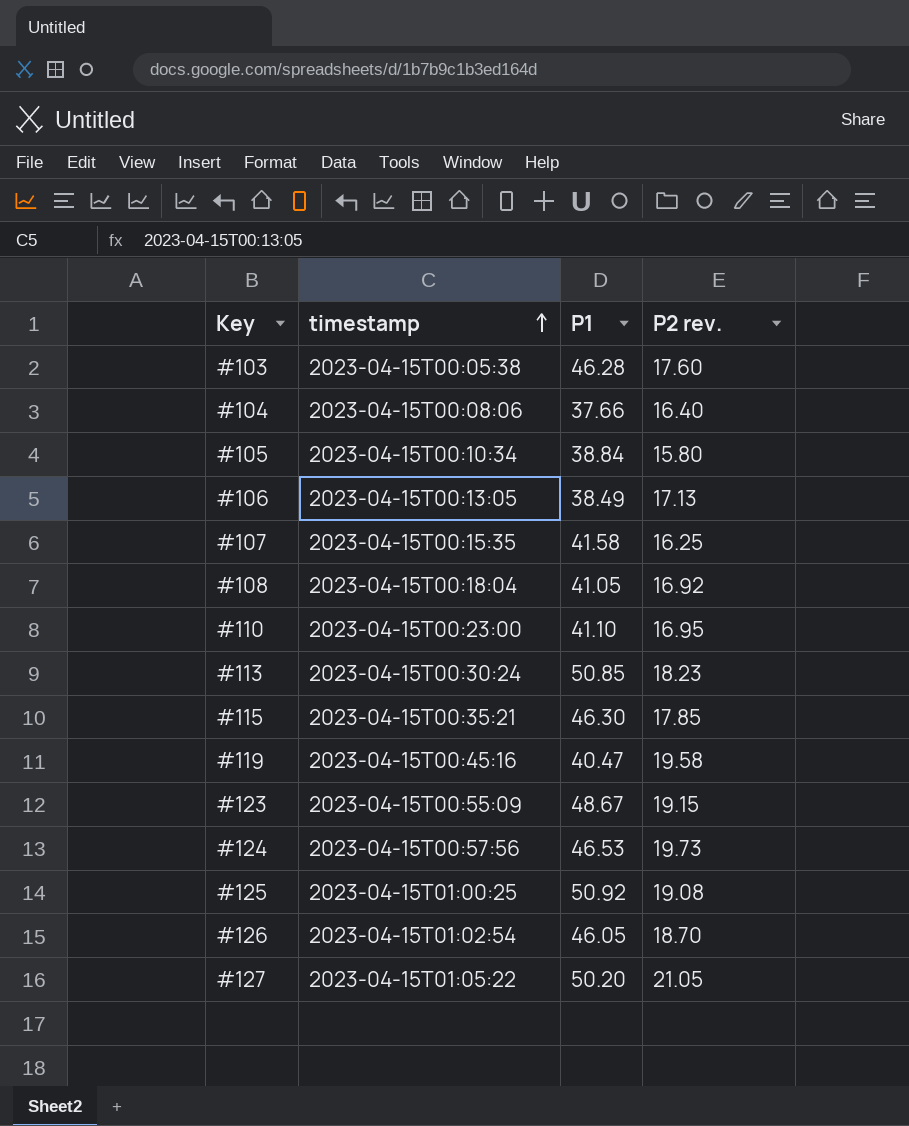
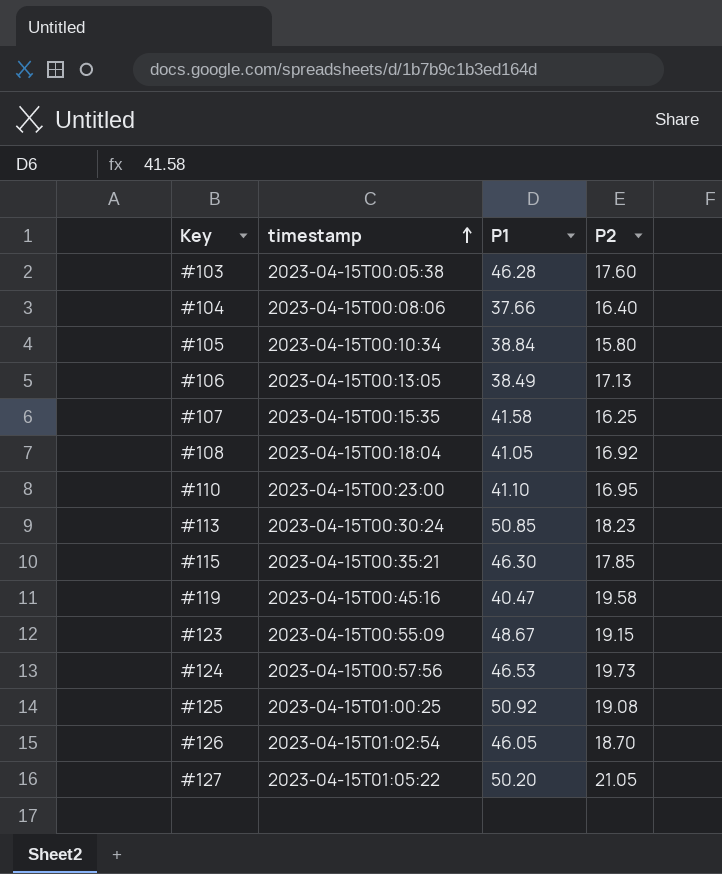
column name: P2 rev. -> P2

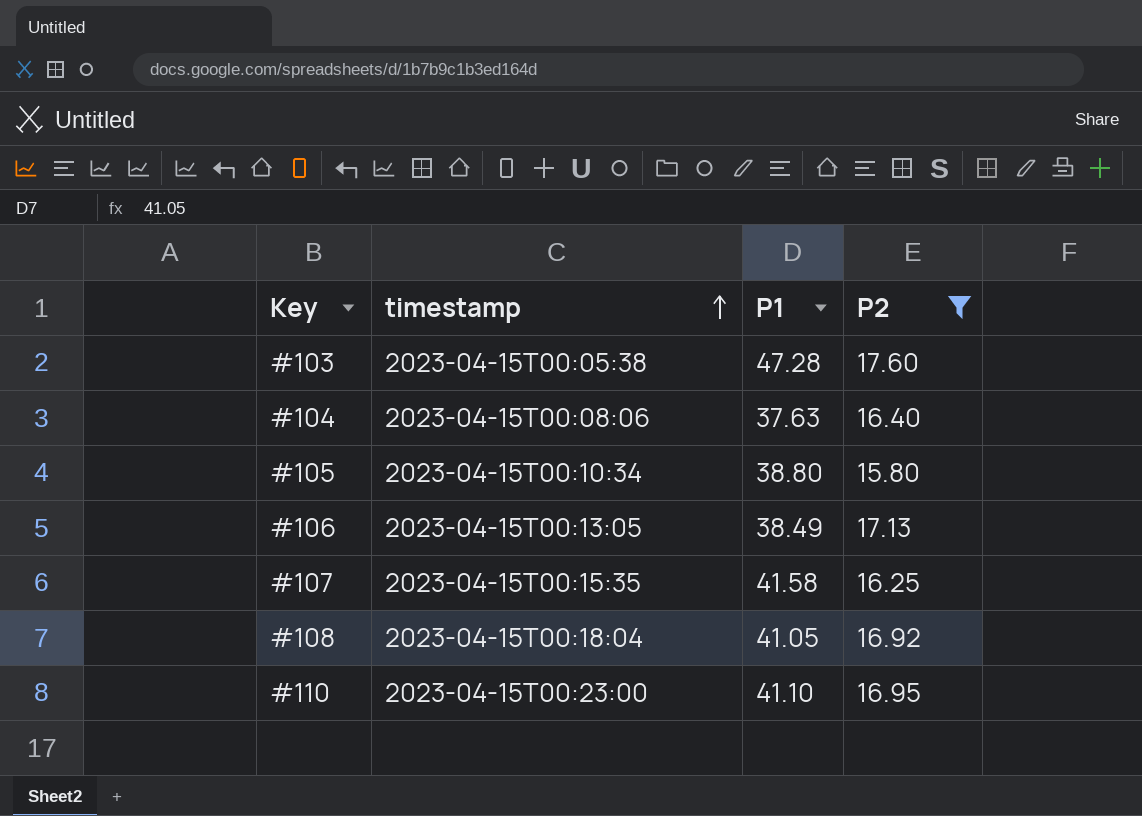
filter: none -> P2 <= 17.60
#103 | P1: 46.28 -> 47.28
#104 | P1: 37.66 -> 37.63
#105 | P1: 38.84 -> 38.80

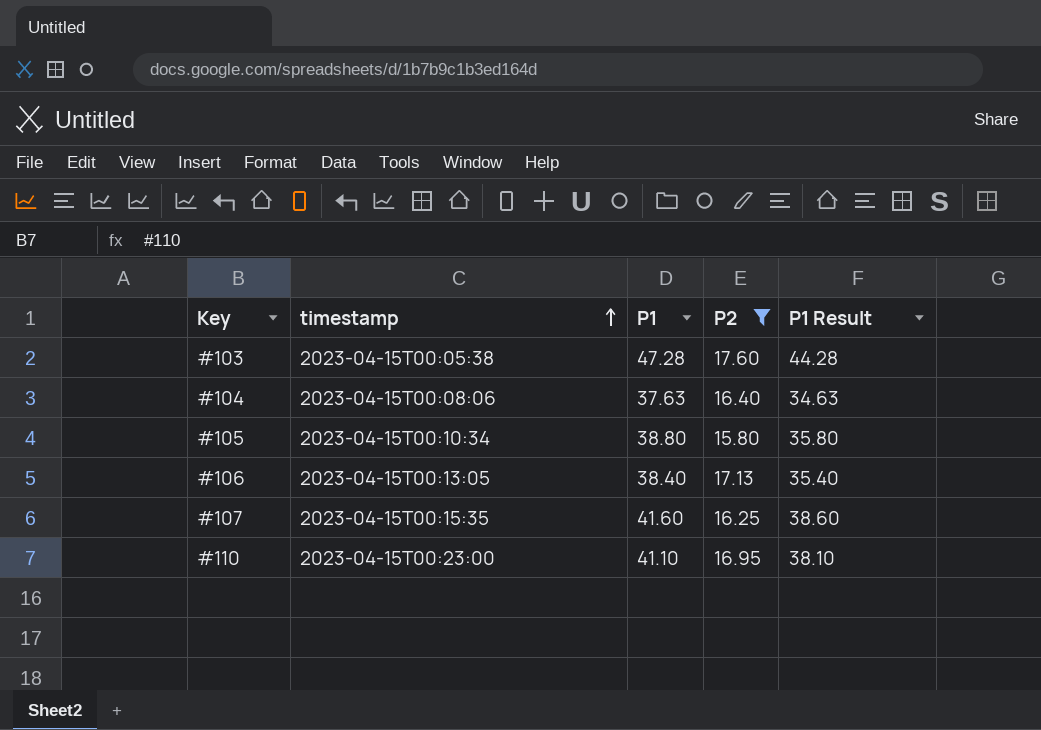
column P1 Result | formula: none -> [P1] - 3
row #108: 2023-04-15T00:18:04 | 41.05 | 16.92 -> none
#106 | P1: 38.49 -> 38.40
#107 | P1: 41.58 -> 41.60

